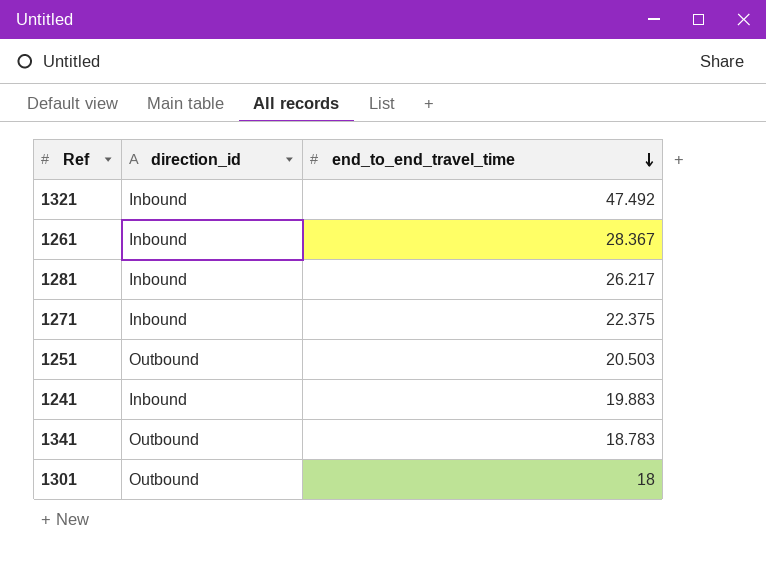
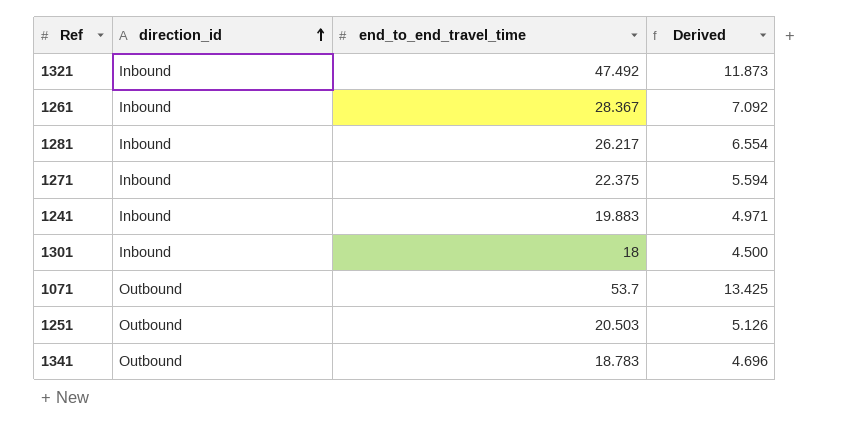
row order: end_to_end_travel_time descending -> direction_id ascending
column Derived | formula: none -> [end_to_end_travel_time] * 0.25
1301 | direction_id: Outbound -> Inbound
row 1071: none -> Outbound | 53.7 | 13.425

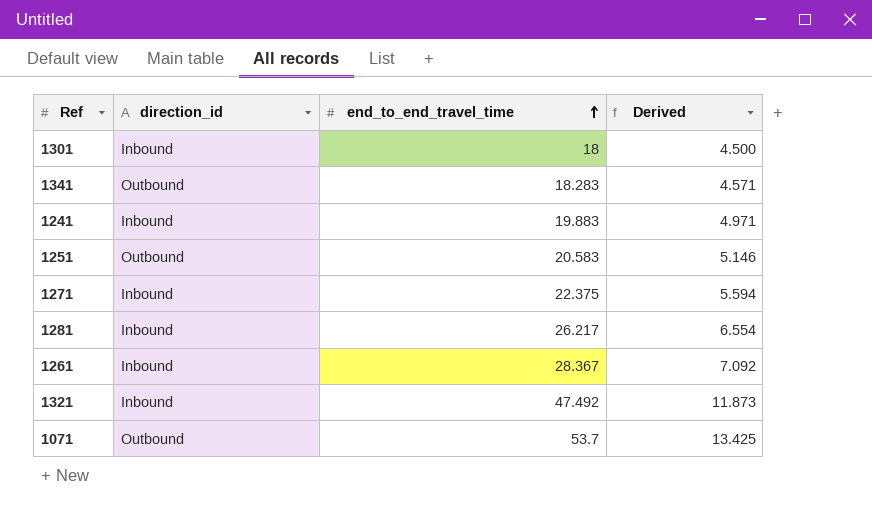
row order: direction_id ascending -> end_to_end_travel_time ascending
1341 | end_to_end_travel_time: 18.783 -> 18.283
1341 | Derived: 4.696 -> 4.571
1251 | end_to_end_travel_time: 20.503 -> 20.583
1251 | Derived: 5.126 -> 5.146

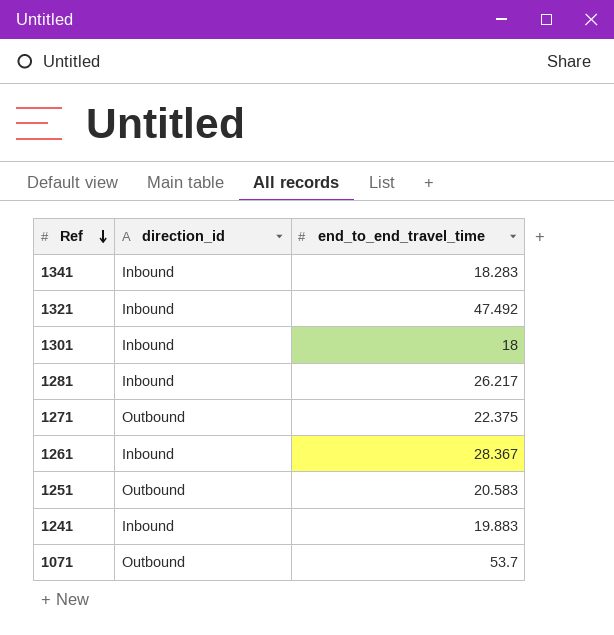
row order: end_to_end_travel_time ascending -> Ref descending
column Derived | formula: [end_to_end_travel_time] * 0.25 -> none
1341 | direction_id: Outbound -> Inbound
1271 | direction_id: Inbound -> Outbound

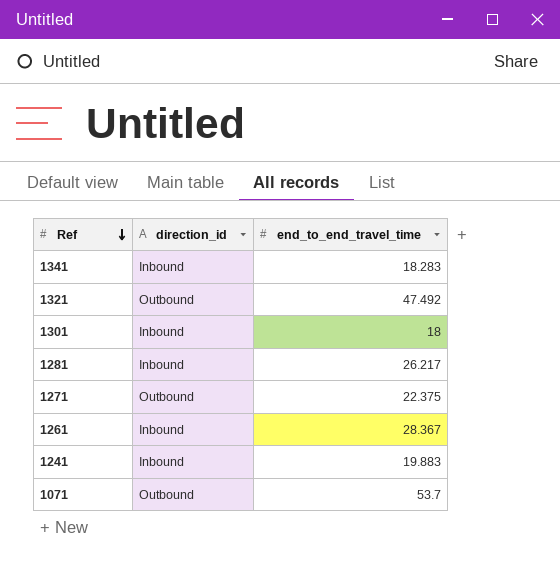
row 1251: Outbound | 20.583 -> none
1321 | direction_id: Inbound -> Outbound

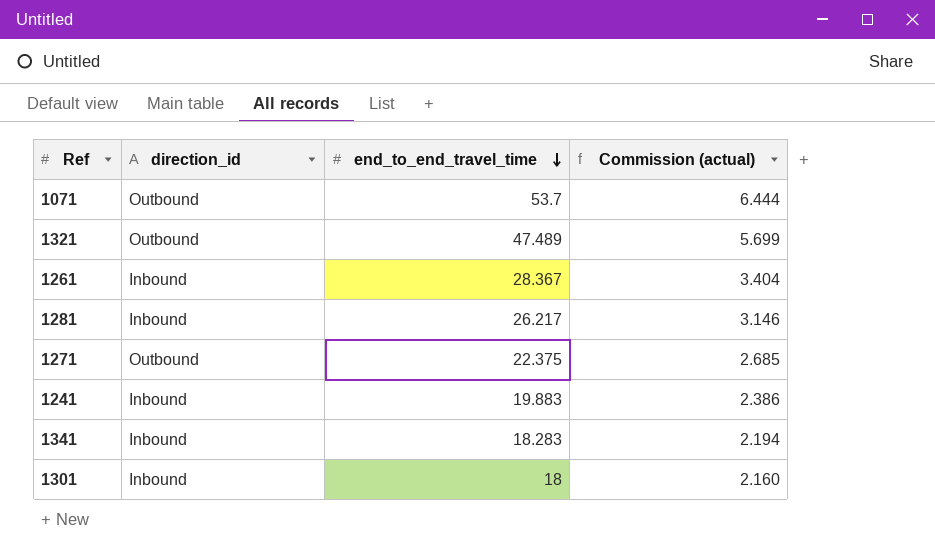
row order: Ref descending -> end_to_end_travel_time descending
column Commission (actual) | formula: none -> [end_to_end_travel_time] * 0.12
1321 | end_to_end_travel_time: 47.492 -> 47.489

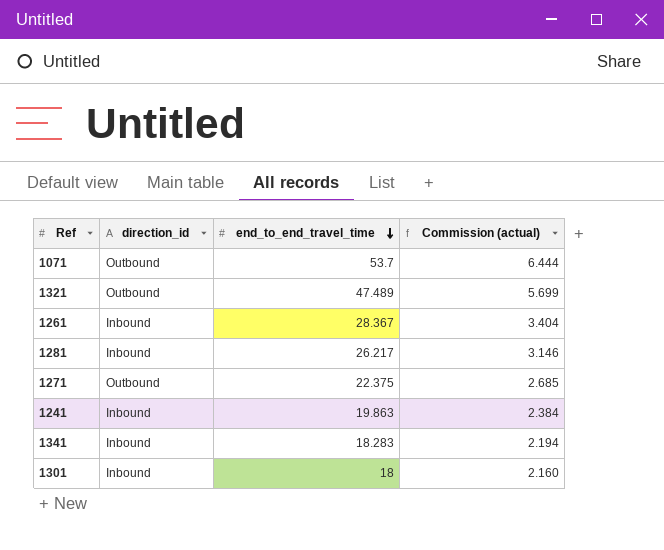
1241 | end_to_end_travel_time: 19.883 -> 19.863
1241 | Commission (actual): 2.386 -> 2.384

